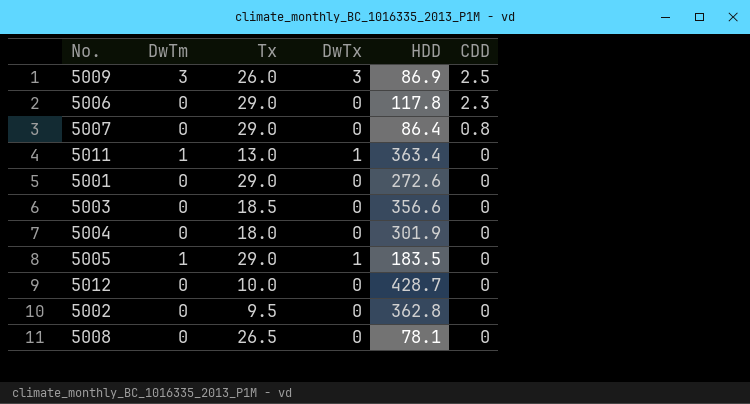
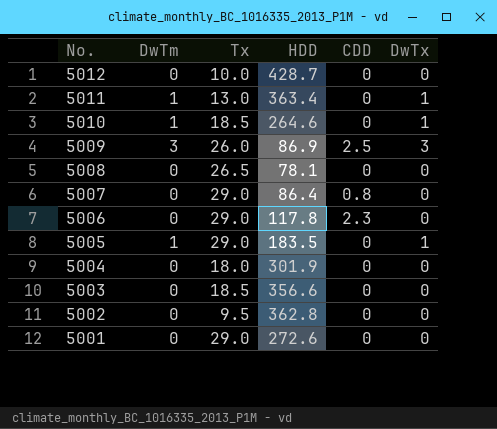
row order: CDD descending -> No. descending
column DwTx | position: 4 -> 6
row 5010: none -> 1 | 18.5 | 264.6 | 0 | 1

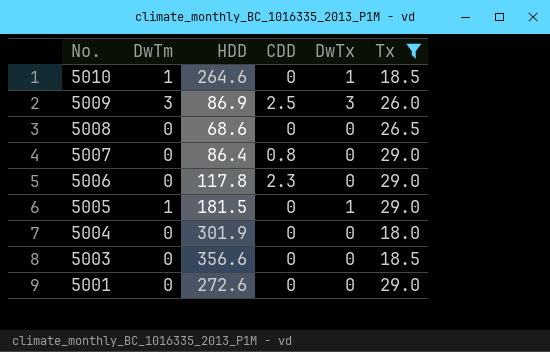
filter: none -> Tx >= 18.0
column Tx | position: 3 -> 6
5008 | HDD: 78.1 -> 68.6
5005 | HDD: 183.5 -> 181.5

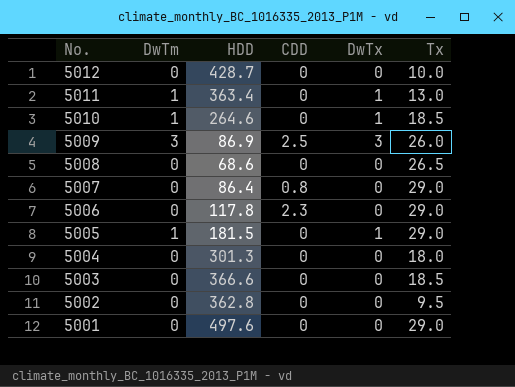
filter: Tx >= 18.0 -> none
5004 | HDD: 301.9 -> 301.3
5003 | HDD: 356.6 -> 366.6
5001 | HDD: 272.6 -> 497.6

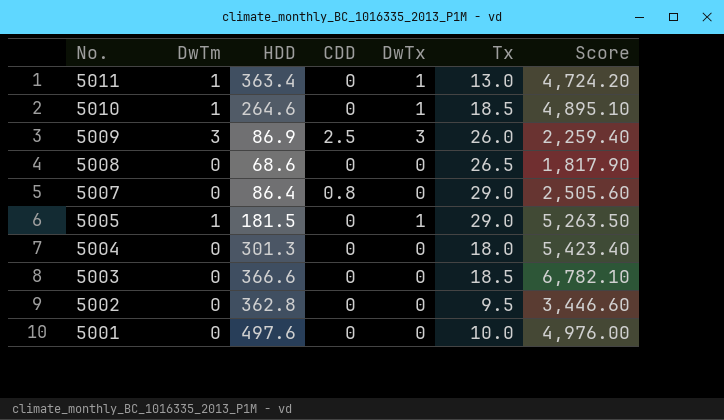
column Score | formula: none -> [HDD] * [Tx]
row 5012: 0 | 428.7 | 0 | 0 | 10.0 -> none
row 5006: 0 | 117.8 | 2.3 | 0 | 29.0 -> none
5001 | Tx: 29.0 -> 10.0

